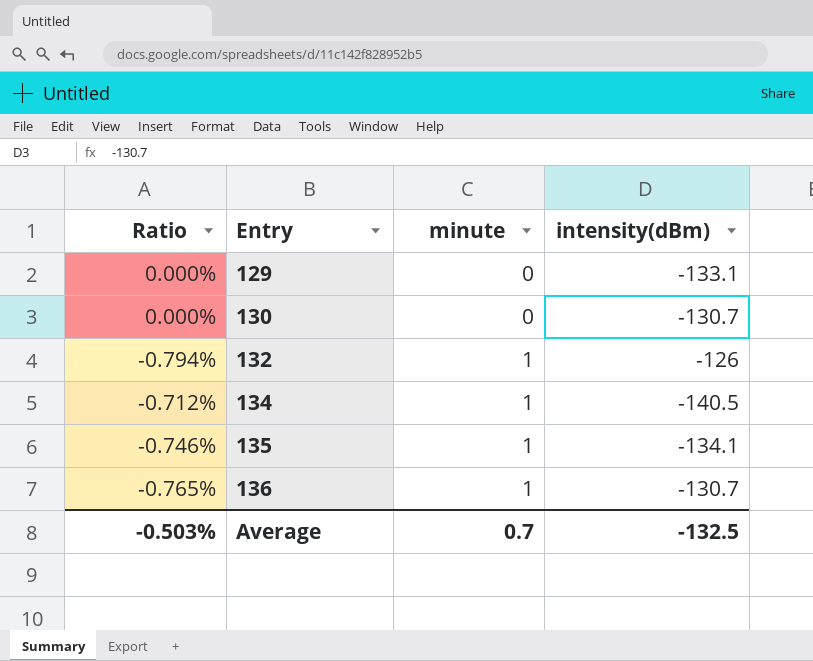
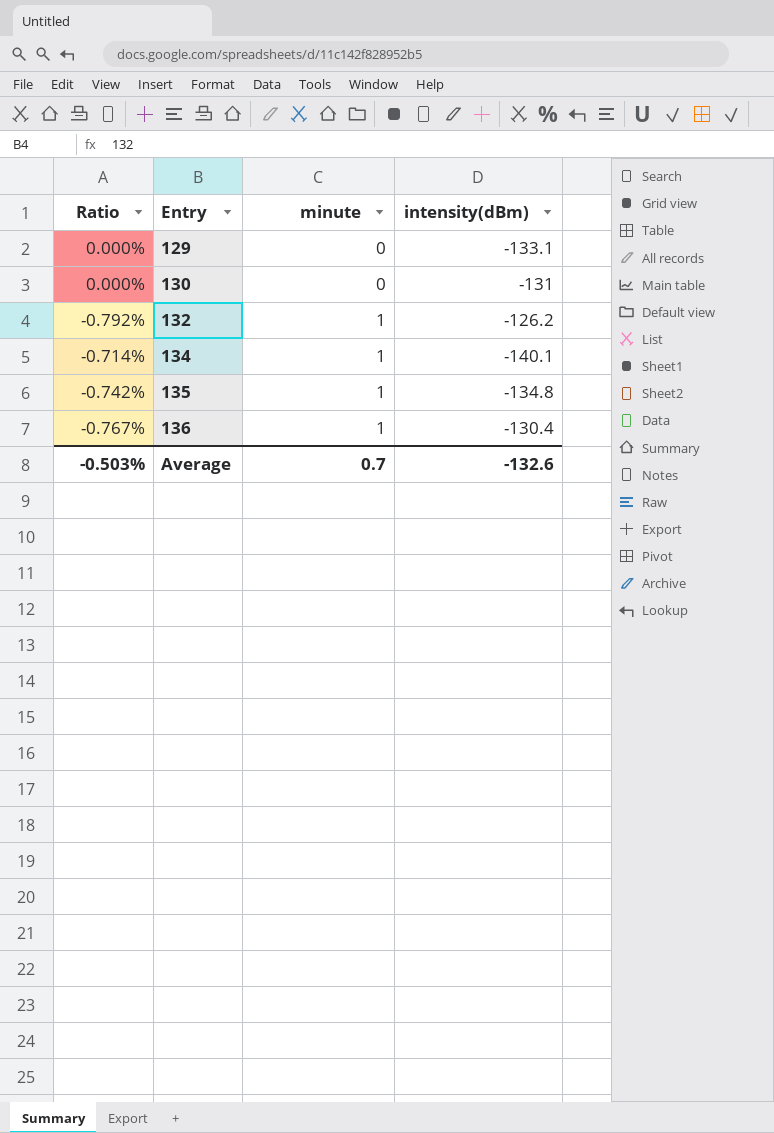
130 | intensity(dBm): -130.7 -> -131
132 | Ratio: -0.794% -> -0.792%
132 | intensity(dBm): -126 -> -126.2
134 | Ratio: -0.712% -> -0.714%
134 | intensity(dBm): -140.5 -> -140.1
135 | Ratio: -0.746% -> -0.742%
135 | intensity(dBm): -134.1 -> -134.8
136 | Ratio: -0.765% -> -0.767%
136 | intensity(dBm): -130.7 -> -130.4
Average | intensity(dBm): -132.5 -> -132.6

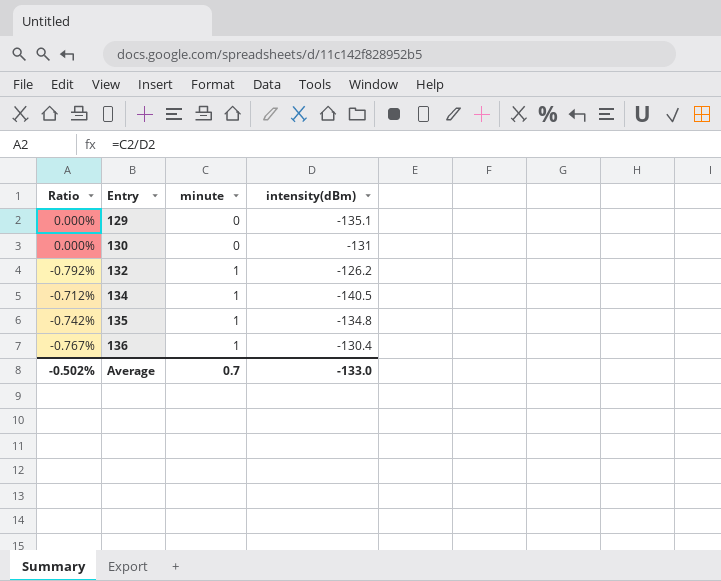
129 | intensity(dBm): -133.1 -> -135.1
134 | Ratio: -0.714% -> -0.712%
134 | intensity(dBm): -140.1 -> -140.5
Average | Ratio: -0.503% -> -0.502%
Average | intensity(dBm): -132.6 -> -133.0

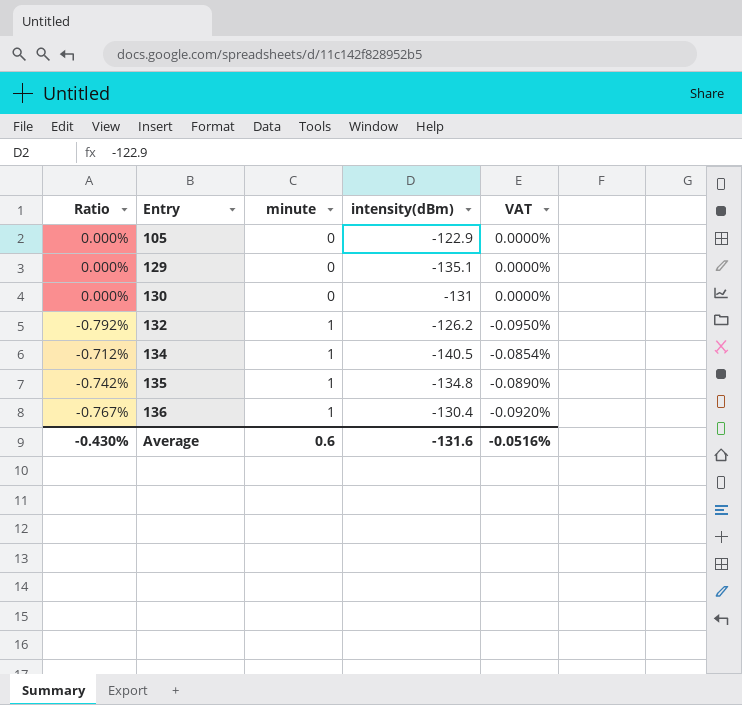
column VAT | formula: none -> [Ratio] * 0.12
row 105: none -> 0.000% | 0 | -122.9 | 0.0000%
Average | Ratio: -0.502% -> -0.430%
Average | minute: 0.7 -> 0.6
Average | intensity(dBm): -133.0 -> -131.6

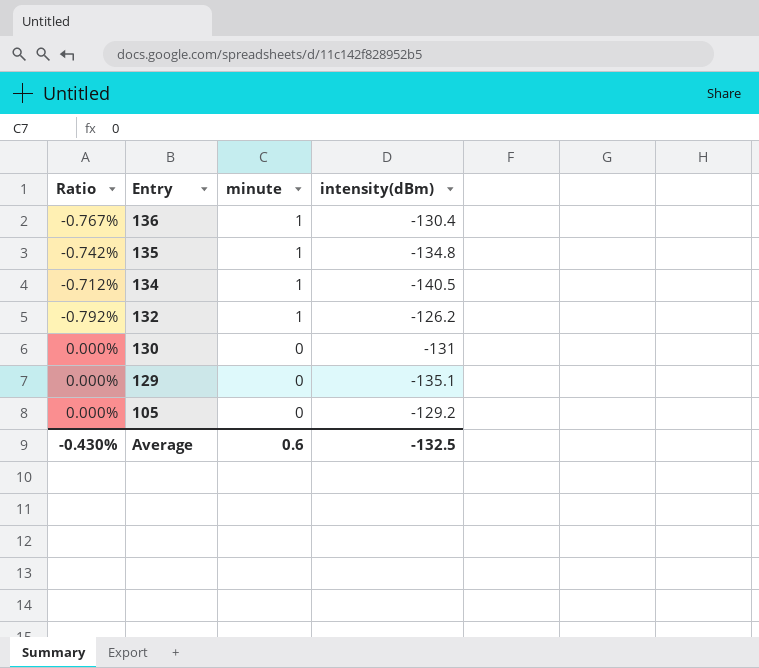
row order: Entry ascending -> Entry descending
column VAT | formula: [Ratio] * 0.12 -> none
105 | intensity(dBm): -122.9 -> -129.2
Average | intensity(dBm): -131.6 -> -132.5

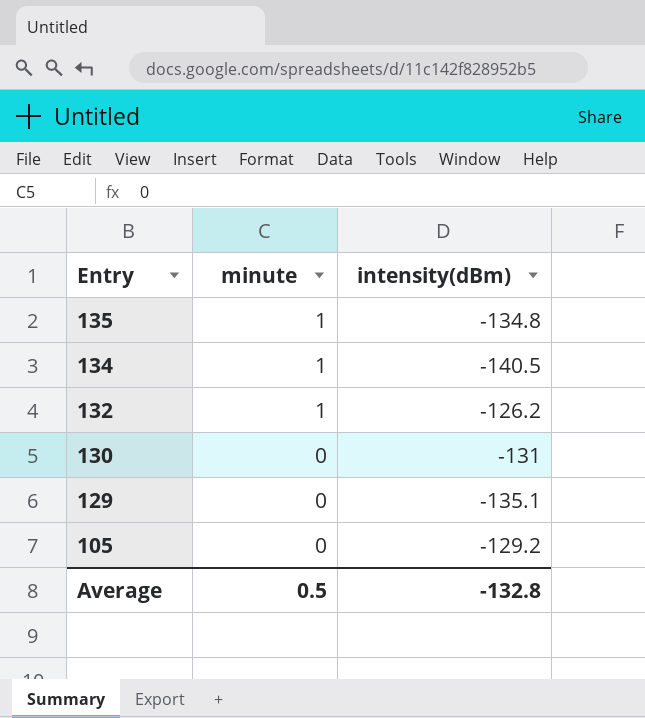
column Ratio | formula: [minute] / [intensity(dBm)] -> none
row 136: -0.767% | 1 | -130.4 -> none
Average | minute: 0.6 -> 0.5
Average | intensity(dBm): -132.5 -> -132.8

